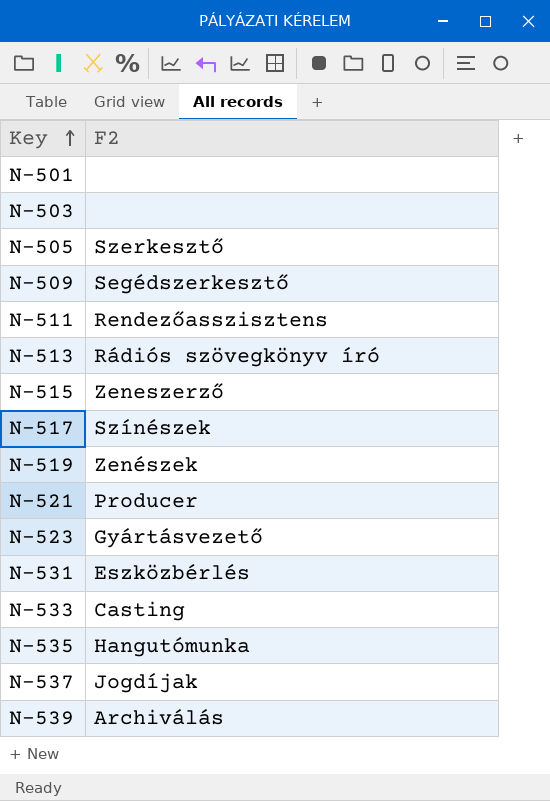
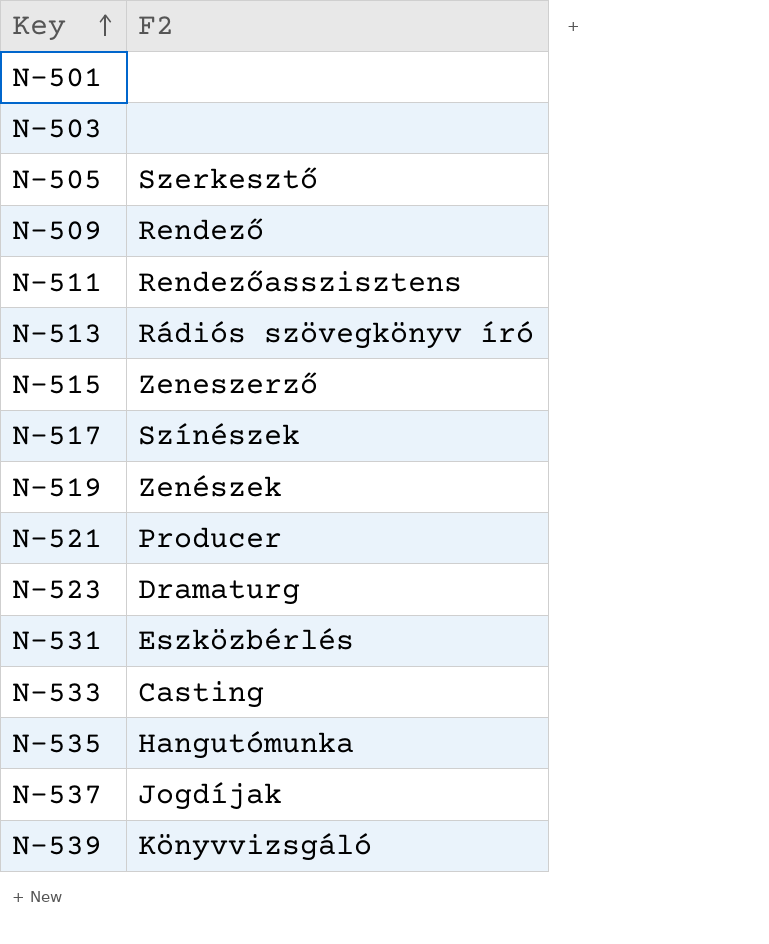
N-509 | F2: Segédszerkesztő -> Rendező
N-523 | F2: Gyártásvezető -> Dramaturg
N-539 | F2: Archiválás -> Könyvvizsgáló

